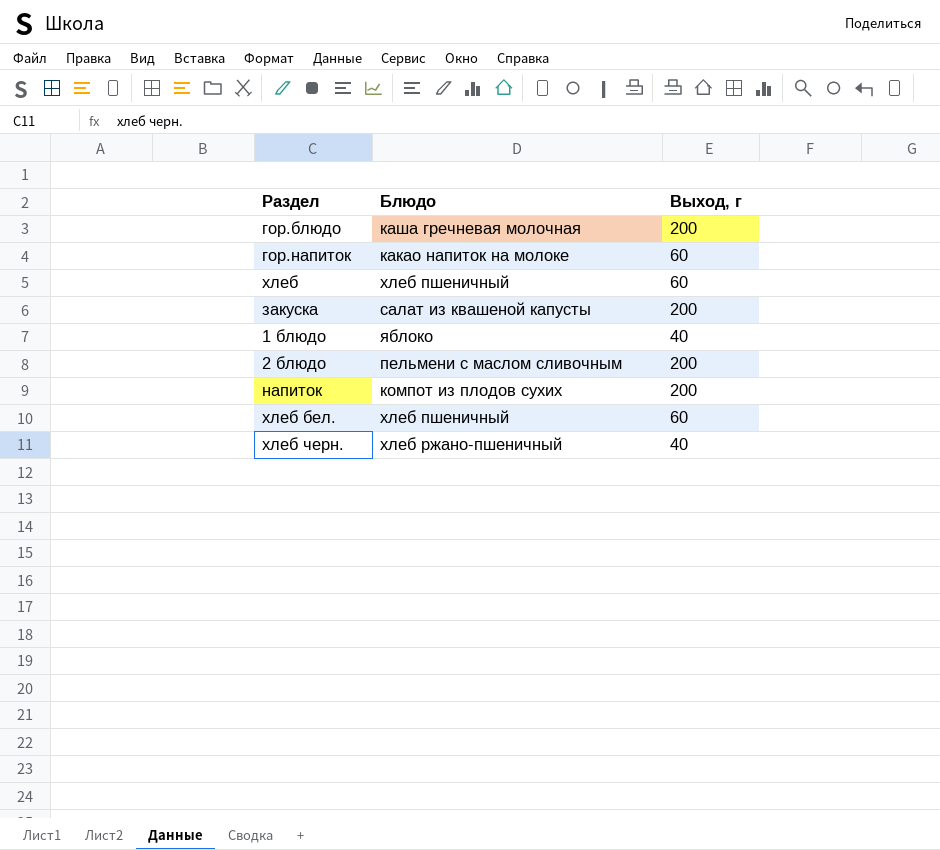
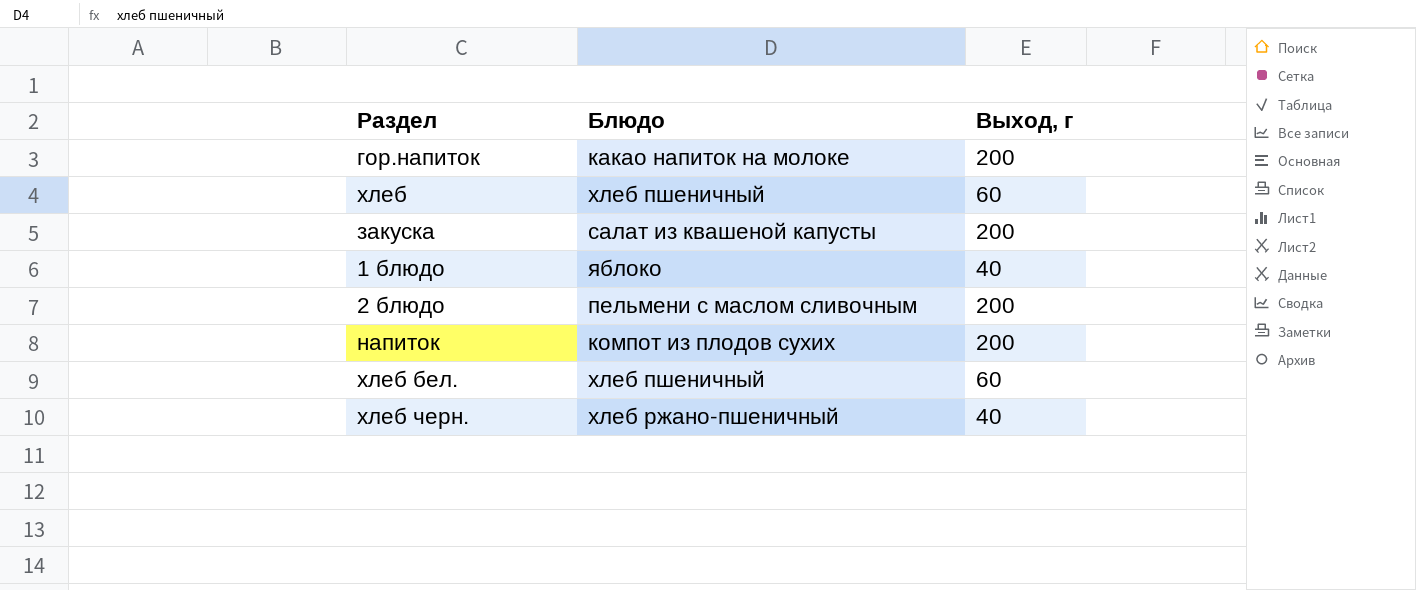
row гор.блюдо: каша гречневая молочная | 200 -> none
гор.напиток | Выход, г: 60 -> 200

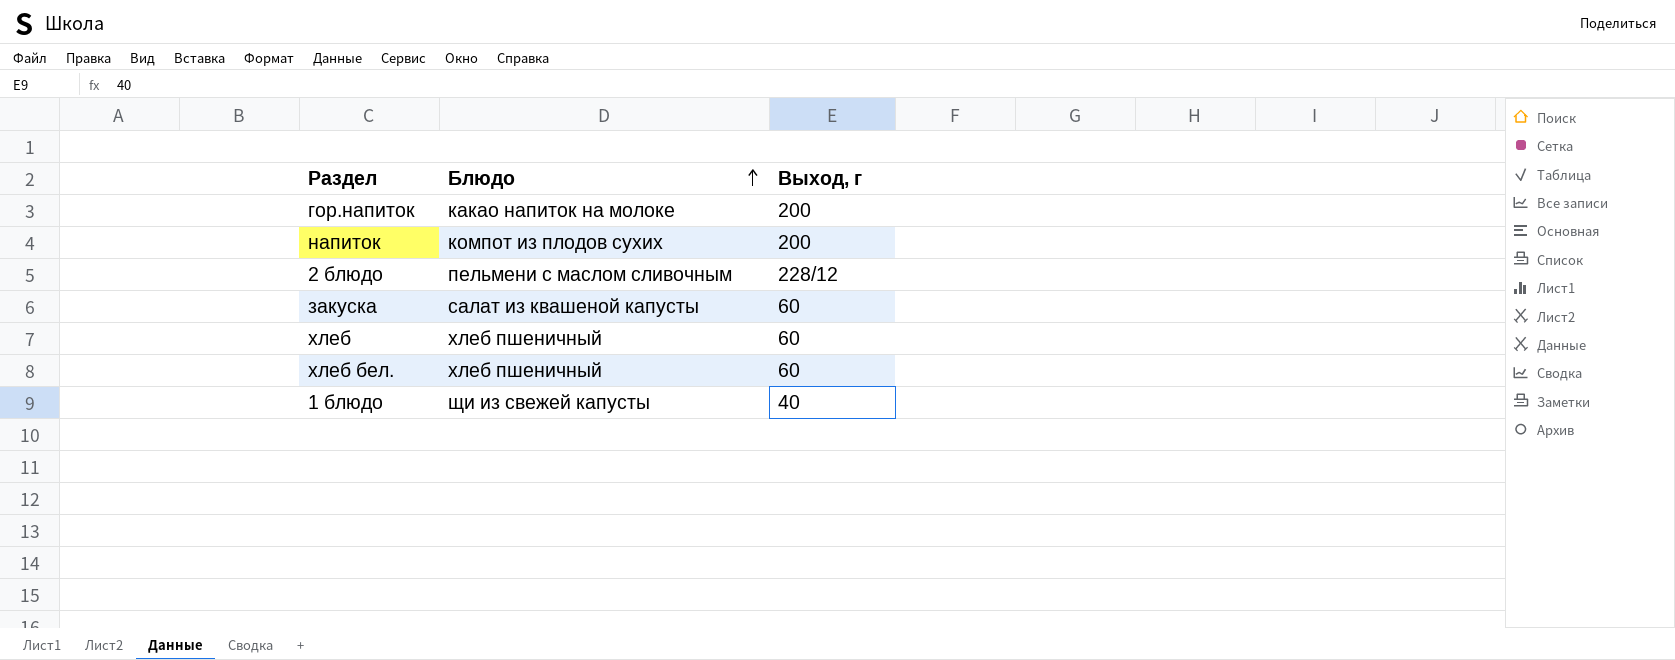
row order: none -> Блюдо ascending
row хлеб черн.: хлеб ржано-пшеничный | 40 -> none
2 блюдо | Выход, г: 200 -> 228/12
закуска | Выход, г: 200 -> 60
1 блюдо | Блюдо: яблоко -> щи из свежей капусты

